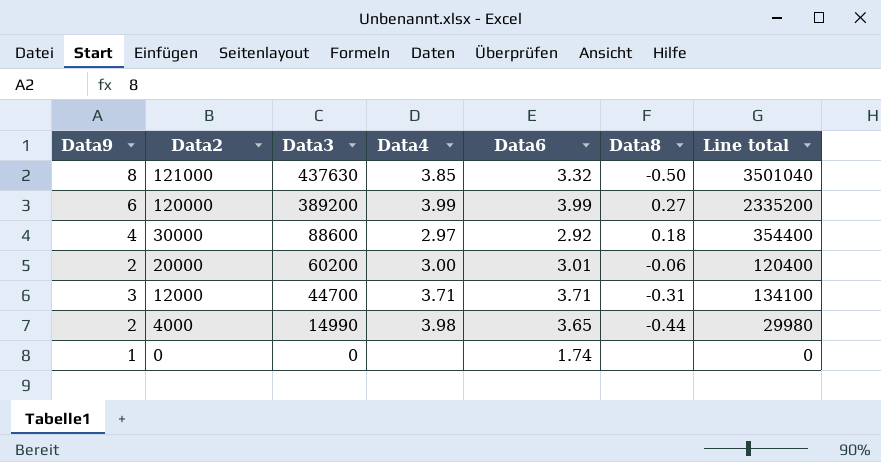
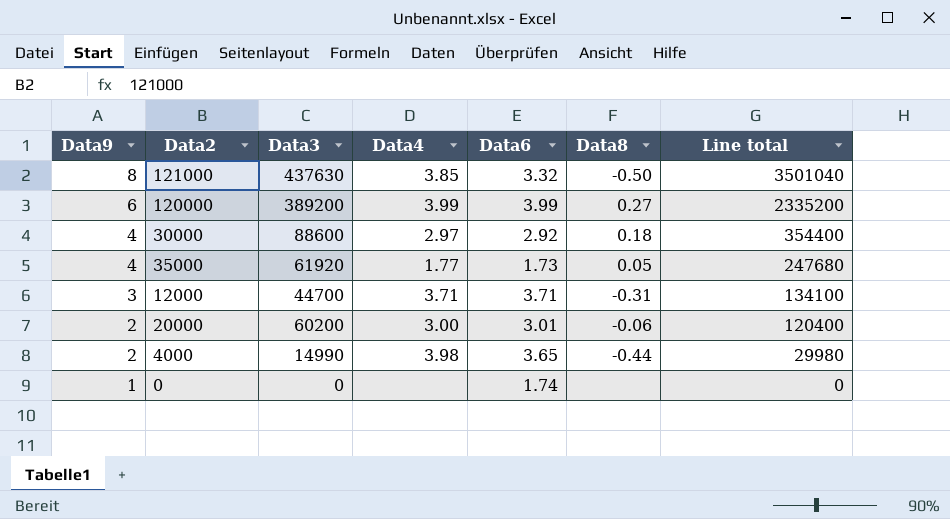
row order: Data2 descending -> Data9 descending
row 35000: none -> 4 | 61920 | 1.77 | 1.73 | 0.05 | 247680

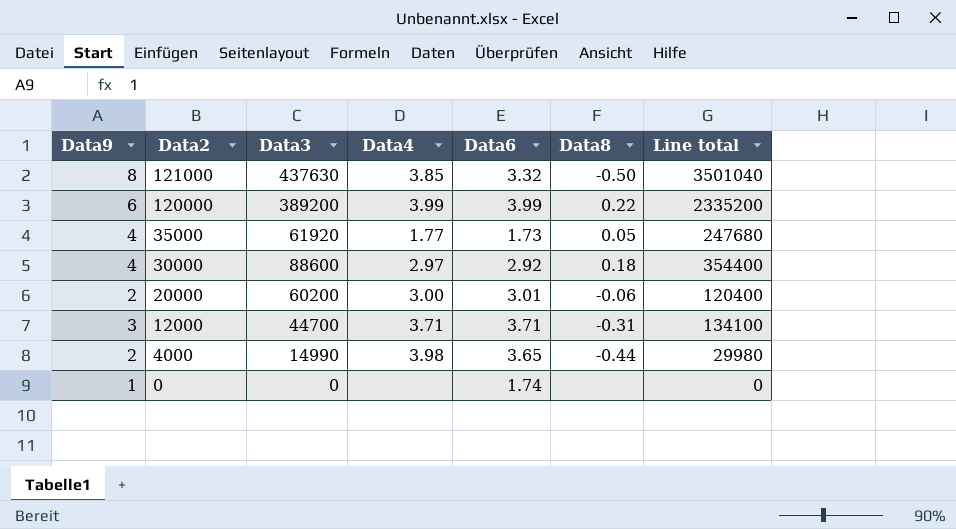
row order: Data9 descending -> Data2 descending
120000 | Data8: 0.27 -> 0.22

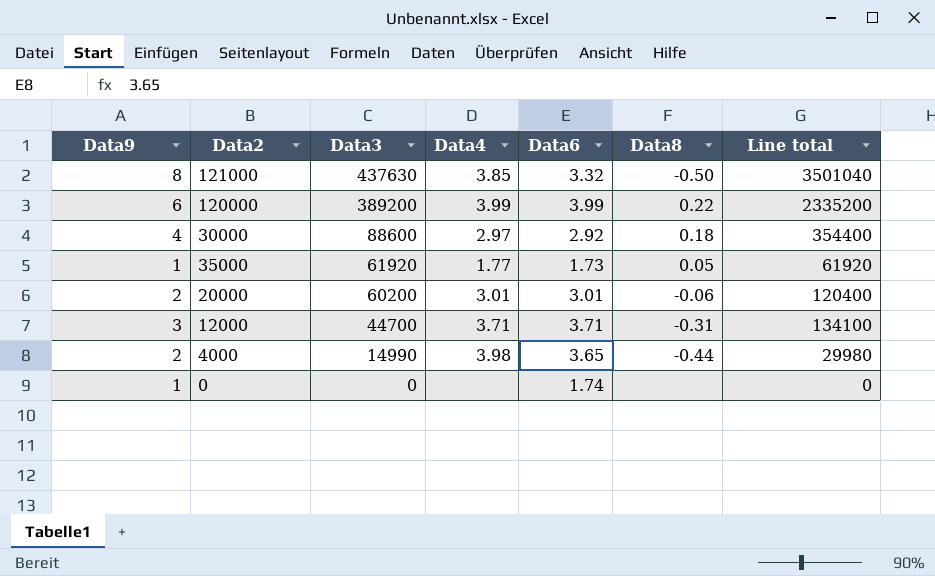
row order: Data2 descending -> Data3 descending
35000 | Data9: 4 -> 1
35000 | Line total: 247680 -> 61920
20000 | Data4: 3.00 -> 3.01

